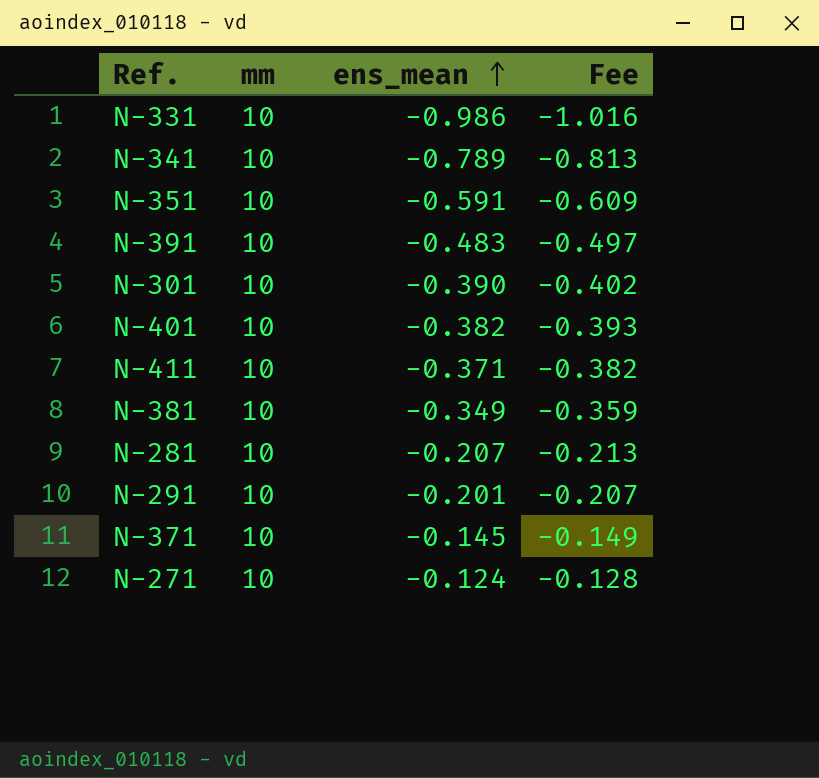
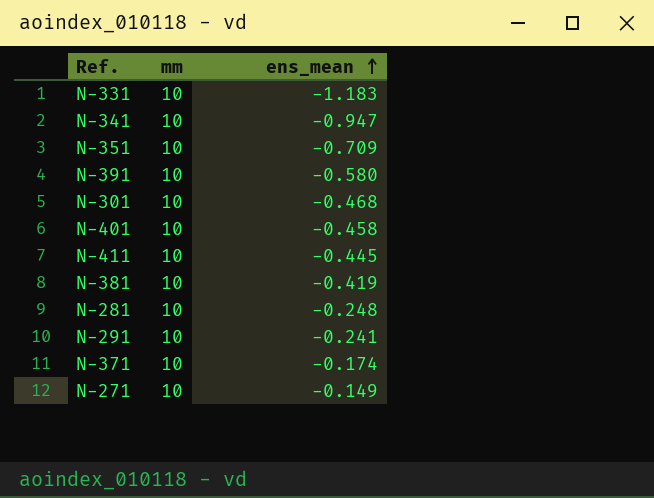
column Fee | formula: [ens_mean] * 1.03 -> none
N-331 | ens_mean: -0.986 -> -1.183
N-341 | ens_mean: -0.789 -> -0.947
N-351 | ens_mean: -0.591 -> -0.709
N-391 | ens_mean: -0.483 -> -0.580
N-301 | ens_mean: -0.390 -> -0.468
N-401 | ens_mean: -0.382 -> -0.458
N-411 | ens_mean: -0.371 -> -0.445
N-381 | ens_mean: -0.349 -> -0.419
N-281 | ens_mean: -0.207 -> -0.248
N-291 | ens_mean: -0.201 -> -0.241
N-371 | ens_mean: -0.145 -> -0.174
N-271 | ens_mean: -0.124 -> -0.149

